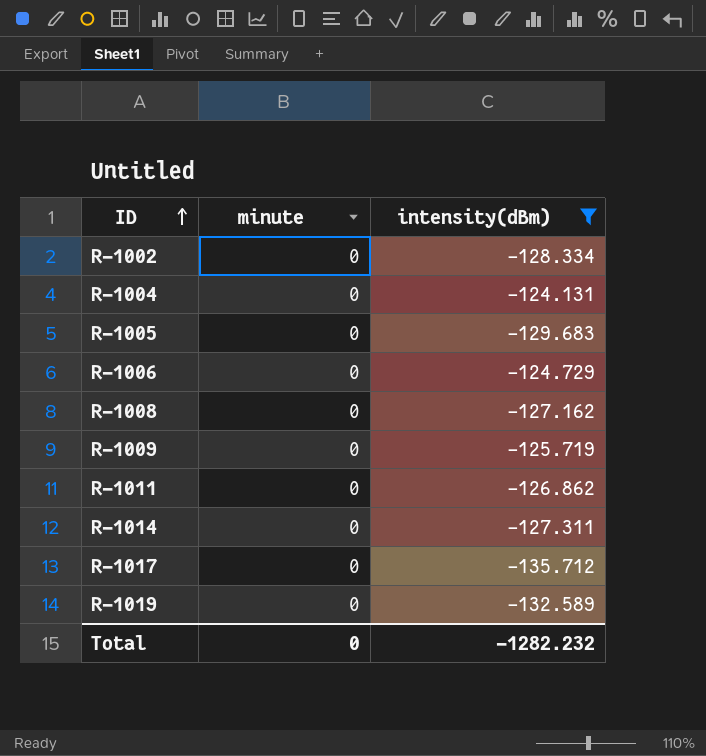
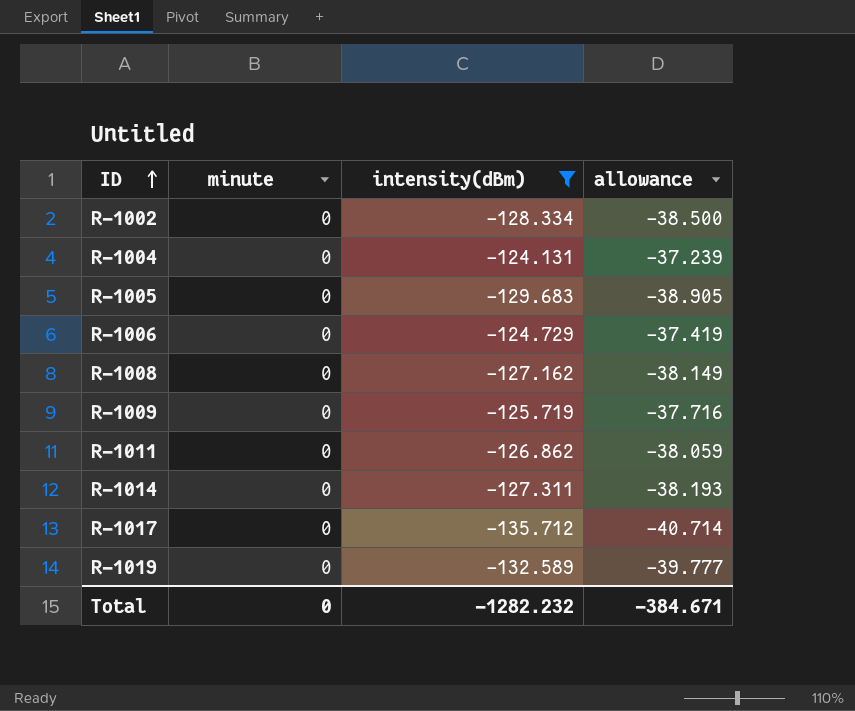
column allowance | formula: none -> [intensity(dBm)] * 0.3

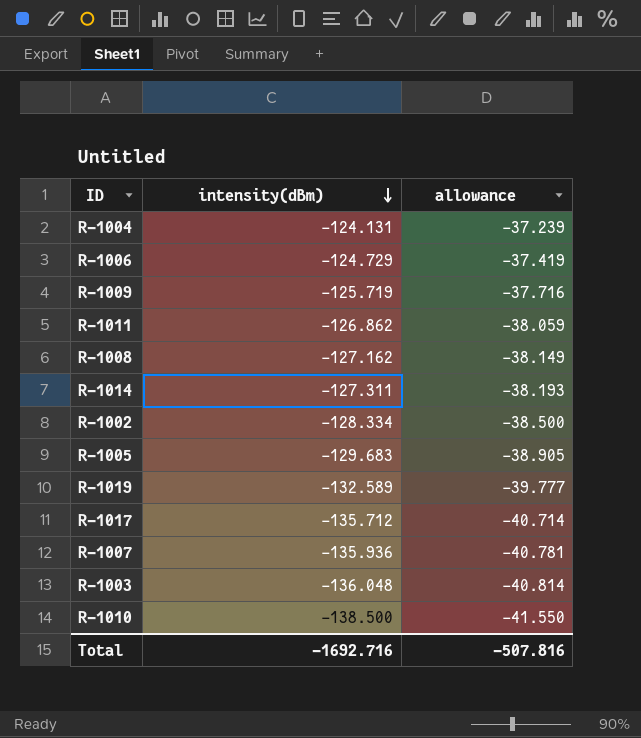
filter: intensity(dBm) >= -135.712 -> none
row order: ID ascending -> intensity(dBm) descending
column minute | position: 2 -> none
Total | intensity(dBm): -1282.232 -> -1692.716
Total | allowance: -384.671 -> -507.816

